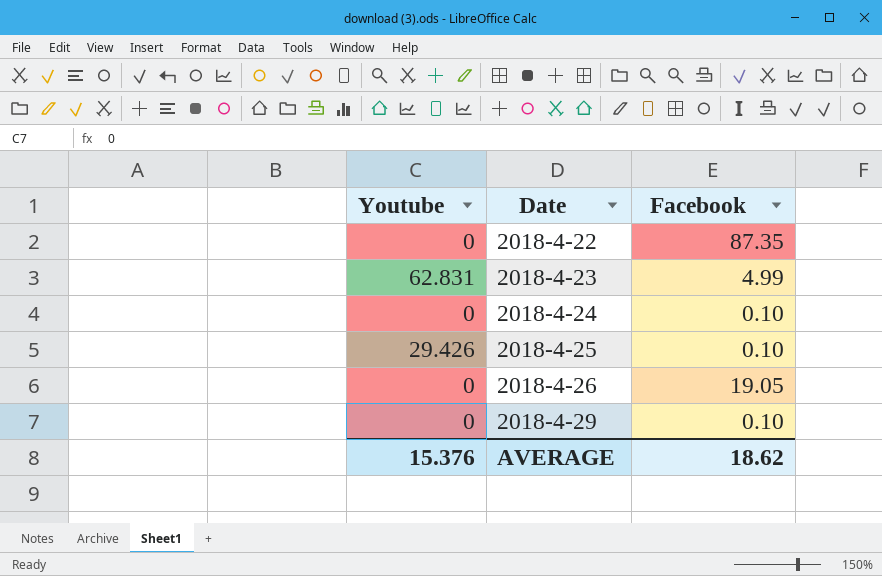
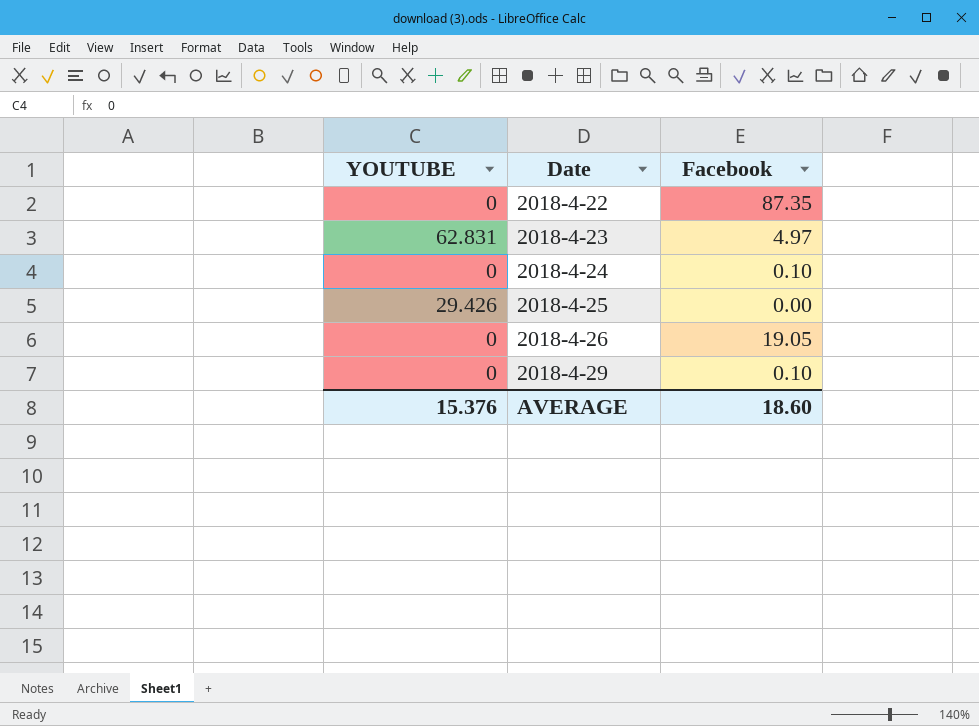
column name: Youtube -> YOUTUBE
2018-4-23 | Facebook: 4.99 -> 4.97
2018-4-25 | Facebook: 0.10 -> 0.00
AVERAGE | Facebook: 18.62 -> 18.60

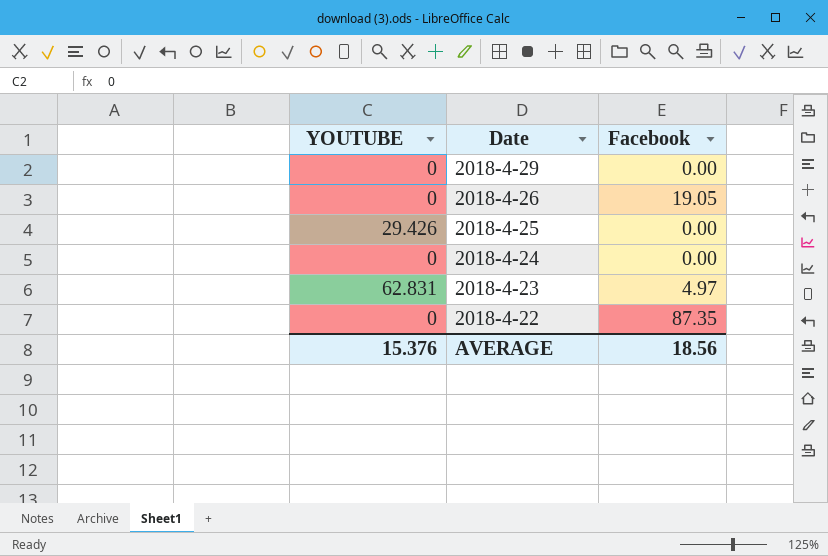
row order: Date ascending -> Date descending
2018-4-29 | Facebook: 0.10 -> 0.00
2018-4-24 | Facebook: 0.10 -> 0.00
AVERAGE | Facebook: 18.60 -> 18.56

